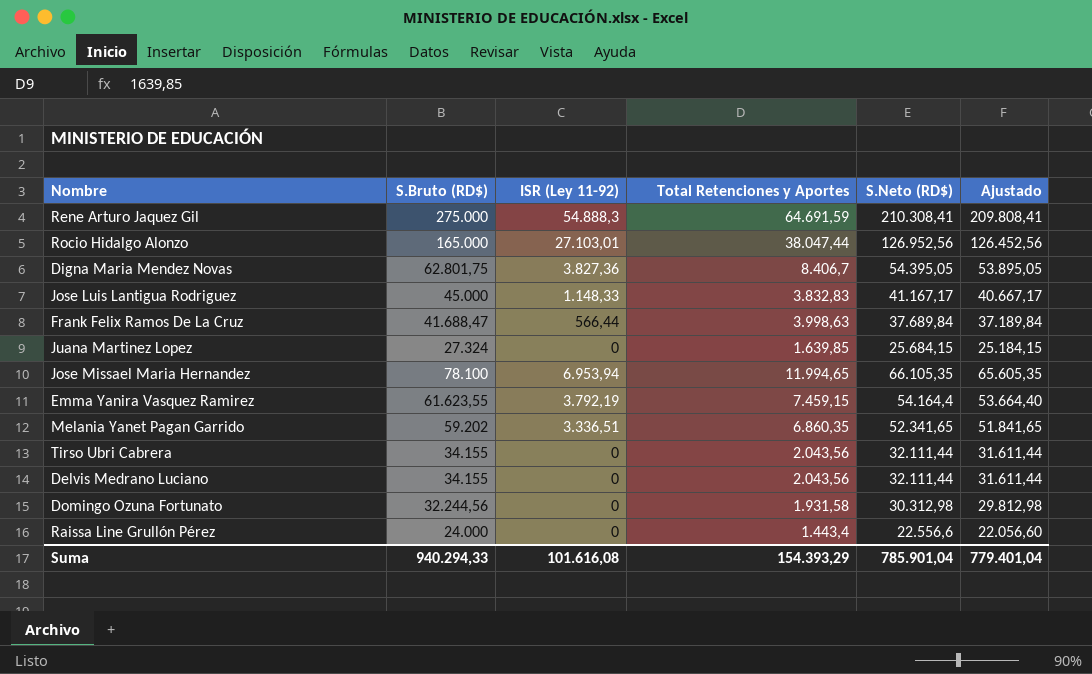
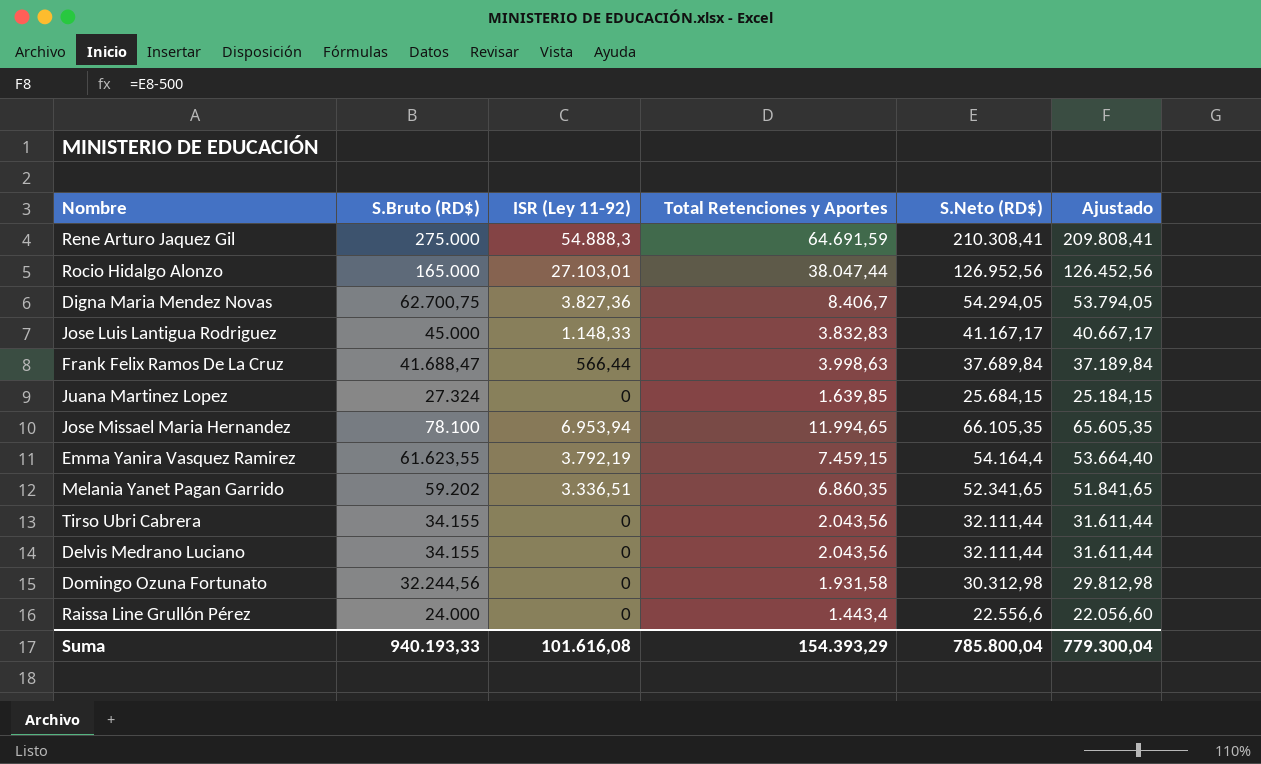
Digna Maria Mendez Novas | S.Bruto (RD$): 62.801,75 -> 62.700,75
Digna Maria Mendez Novas | S.Neto (RD$): 54.395,05 -> 54.294,05
Digna Maria Mendez Novas | Ajustado: 53.895,05 -> 53.794,05
Suma | S.Bruto (RD$): 940.294,33 -> 940.193,33
Suma | S.Neto (RD$): 785.901,04 -> 785.800,04
Suma | Ajustado: 779.401,04 -> 779.300,04

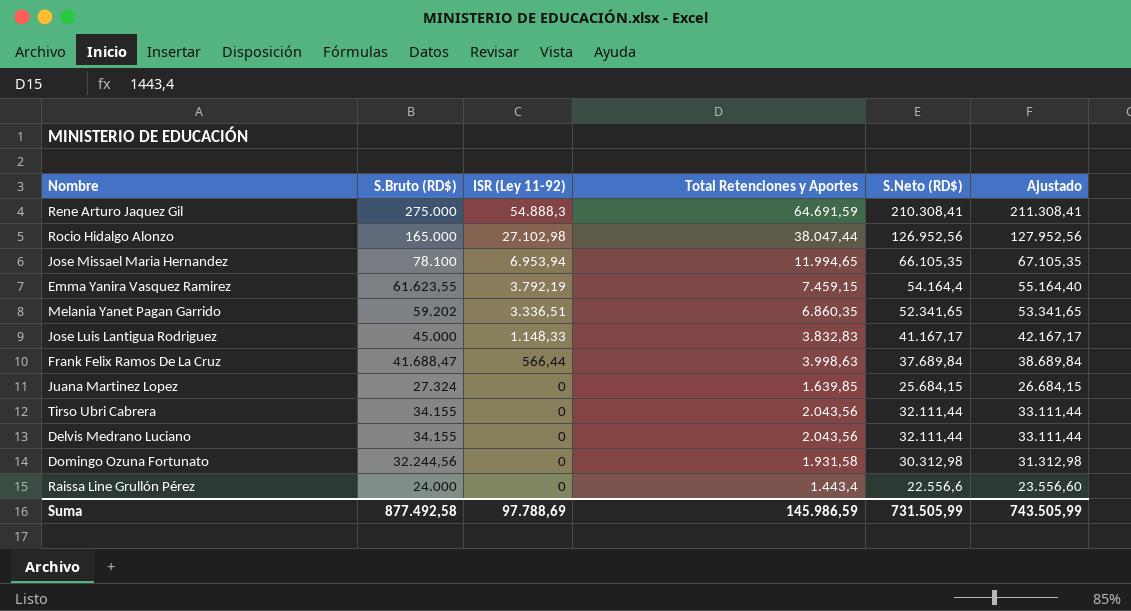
row order: none -> ISR (Ley 11-92) descending
column Ajustado | formula: [S.Neto (RD$)] - 500 -> [S.Neto (RD$)] + 1000
row Digna Maria Mendez Novas: 62.700,75 | 3.827,36 | 8.406,7 | 54.294,05 | 53.794,05 -> none
Rocio Hidalgo Alonzo | ISR (Ley 11-92): 27.103,01 -> 27.102,98
Suma | S.Bruto (RD$): 940.193,33 -> 877.492,58
Suma | ISR (Ley 11-92): 101.616,08 -> 97.788,69
Suma | Total Retenciones y Aportes: 154.393,29 -> 145.986,59
Suma | S.Neto (RD$): 785.800,04 -> 731.505,99
Suma | Ajustado: 779.300,04 -> 743.505,99

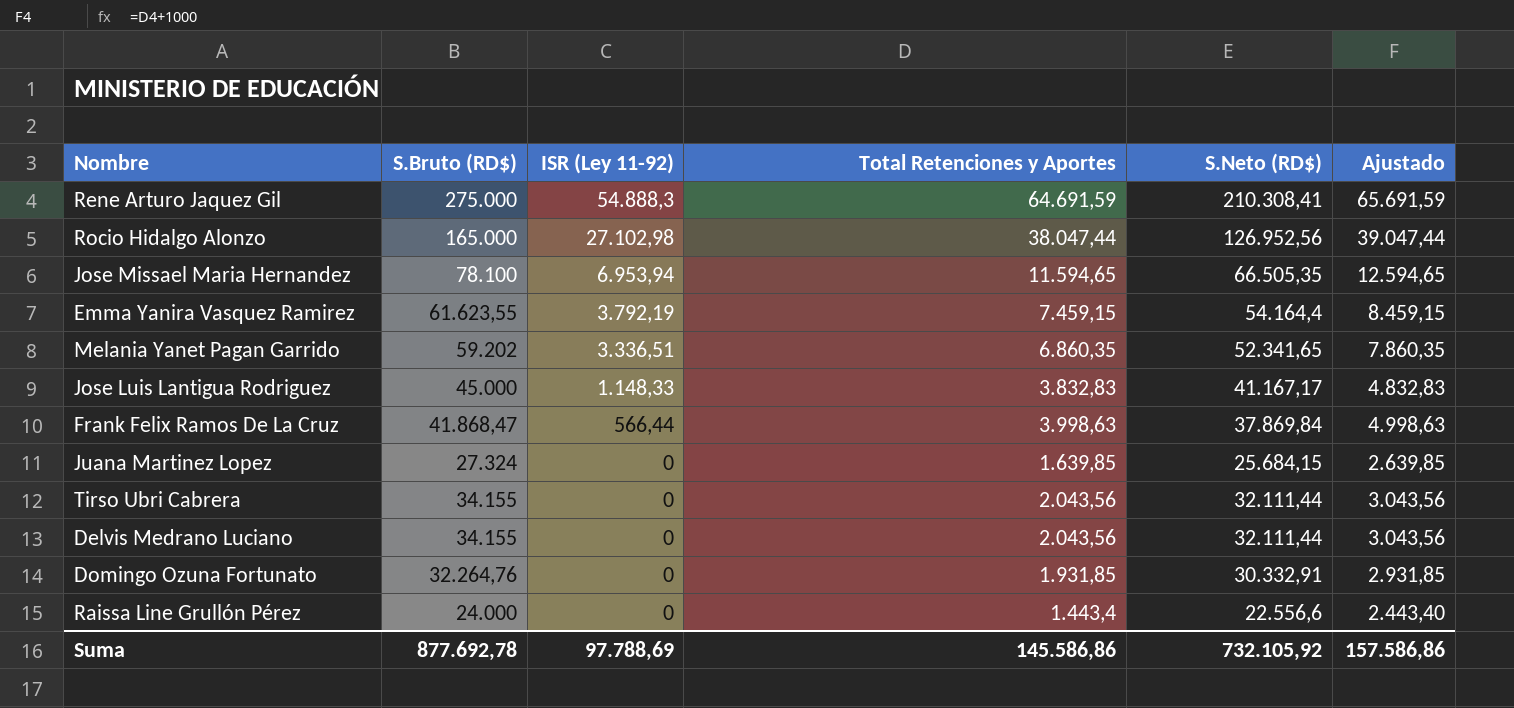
column Ajustado | formula: [S.Neto (RD$)] + 1000 -> [Total Retenciones y Aportes] + 1000
Jose Missael Maria Hernandez | Total Retenciones y Aportes: 11.994,65 -> 11.594,65
Jose Missael Maria Hernandez | S.Neto (RD$): 66.105,35 -> 66.505,35
Frank Felix Ramos De La Cruz | S.Bruto (RD$): 41.688,47 -> 41.868,47
Frank Felix Ramos De La Cruz | S.Neto (RD$): 37.689,84 -> 37.869,84
Domingo Ozuna Fortunato | S.Bruto (RD$): 32.244,56 -> 32.264,76
Domingo Ozuna Fortunato | Total Retenciones y Aportes: 1.931,58 -> 1.931,85
Domingo Ozuna Fortunato | S.Neto (RD$): 30.312,98 -> 30.332,91
Suma | S.Bruto (RD$): 877.492,58 -> 877.692,78
Suma | Total Retenciones y Aportes: 145.986,59 -> 145.586,86
Suma | S.Neto (RD$): 731.505,99 -> 732.105,92
Suma | Ajustado: 743.505,99 -> 157.586,86

